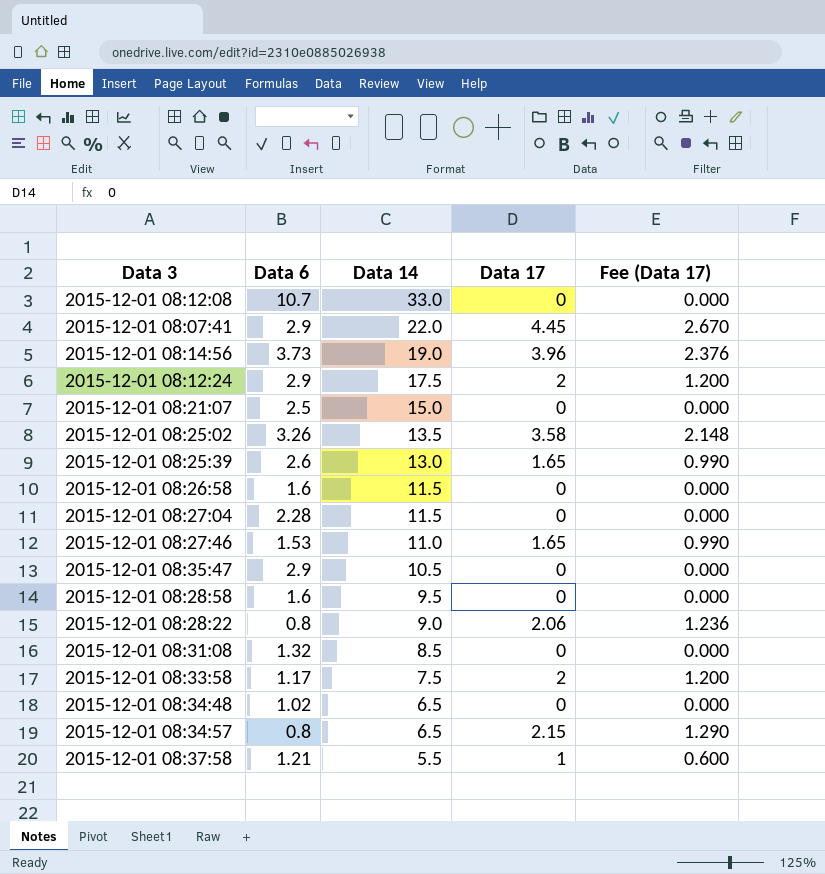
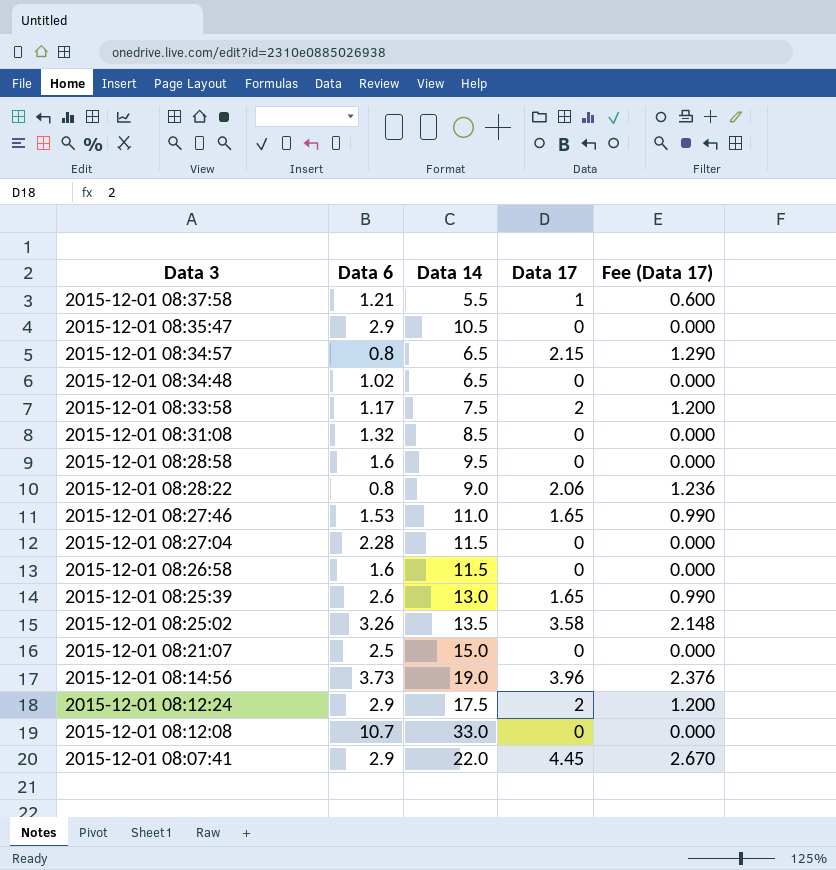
row order: Data 14 descending -> Data 3 descending

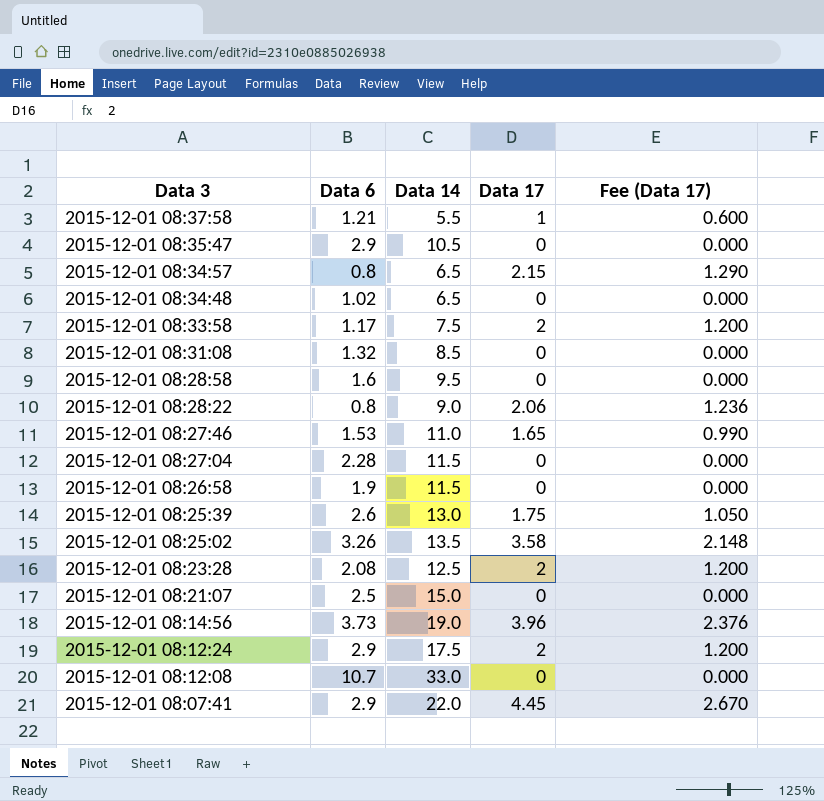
2015-12-01 08:26:58 | Data 6: 1.6 -> 1.9
2015-12-01 08:25:39 | Data 17: 1.65 -> 1.75
2015-12-01 08:25:39 | Fee (Data 17): 0.990 -> 1.050
row 2015-12-01 08:23:28: none -> 2.08 | 12.5 | 2 | 1.200

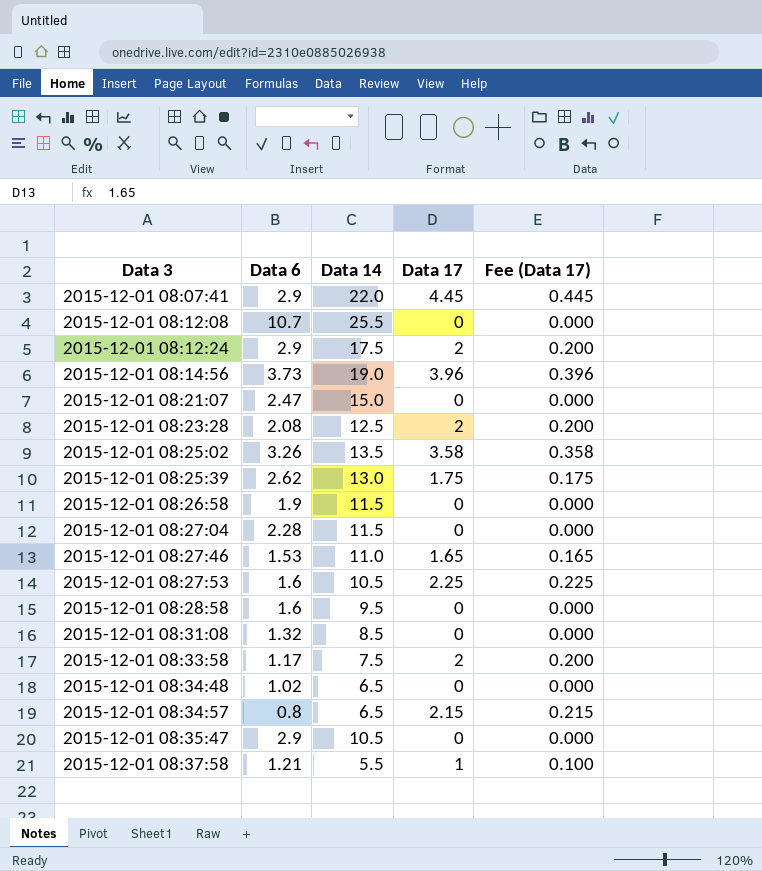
row order: Data 3 descending -> Data 3 ascending
column Fee (Data 17) | formula: [Data 17] * 0.6 -> [Data 17] * 0.1
row 2015-12-01 08:28:22: 0.8 | 9.0 | 2.06 | 1.236 -> none
2015-12-01 08:12:08 | Data 14: 33.0 -> 25.5
2015-12-01 08:21:07 | Data 6: 2.5 -> 2.47
2015-12-01 08:25:39 | Data 6: 2.6 -> 2.62
row 2015-12-01 08:27:53: none -> 1.6 | 10.5 | 2.25 | 0.225

